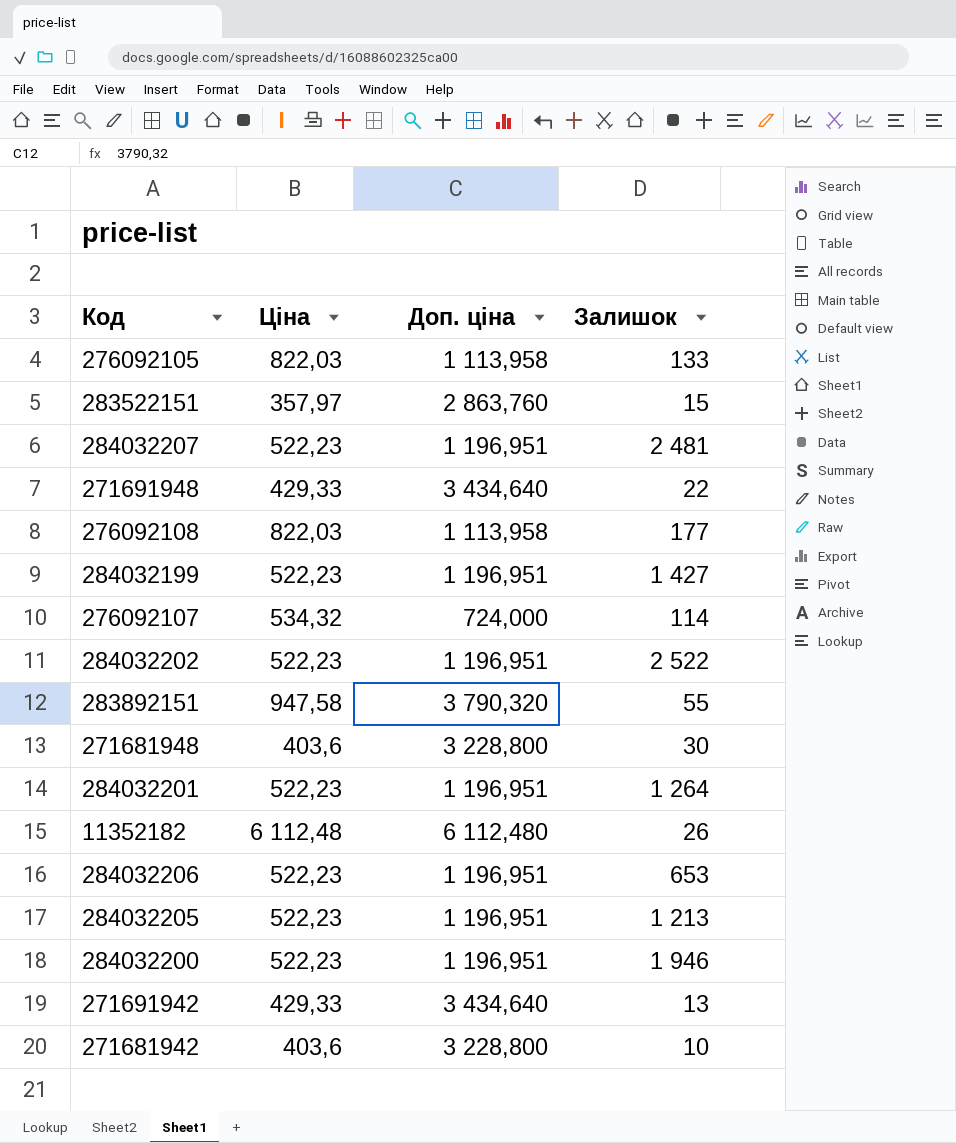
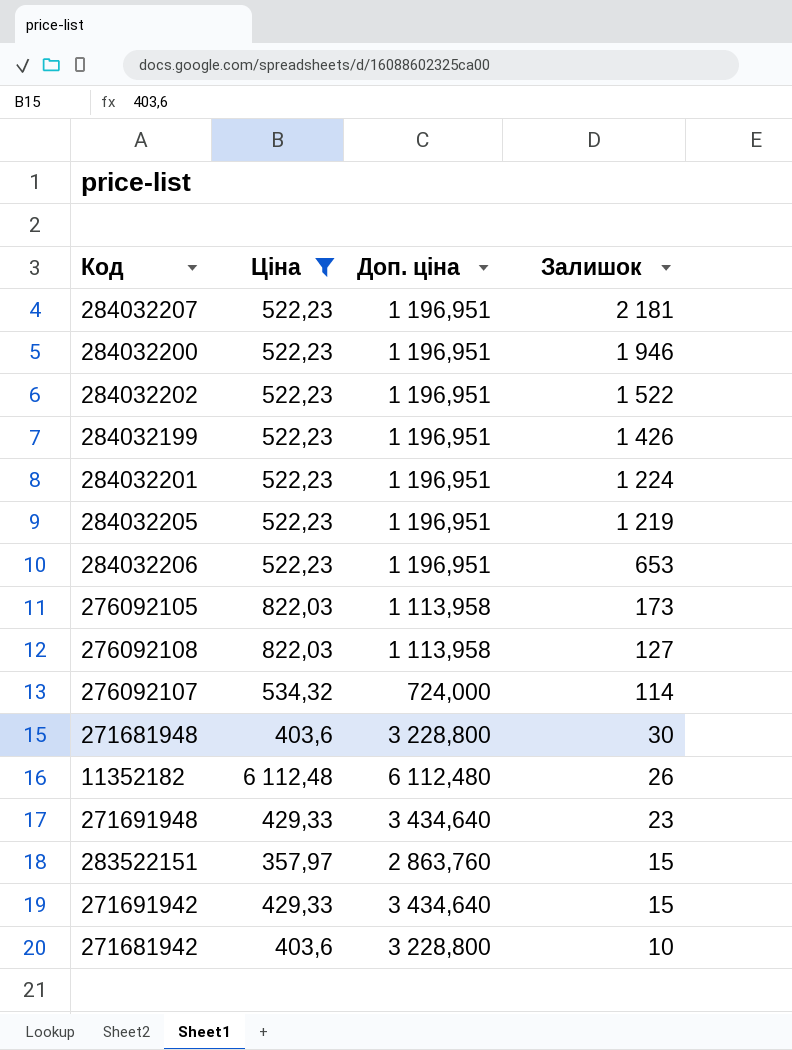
filter: none -> Ціна != 947,58
row order: none -> Залишок descending
284032207 | Залишок: 2 481 -> 2 181
284032202 | Залишок: 2 522 -> 1 522
284032199 | Залишок: 1 427 -> 1 426
284032201 | Залишок: 1 264 -> 1 224
284032205 | Залишок: 1 213 -> 1 219
276092105 | Залишок: 133 -> 173
276092108 | Залишок: 177 -> 127
271691948 | Залишок: 22 -> 23
271691942 | Залишок: 13 -> 15

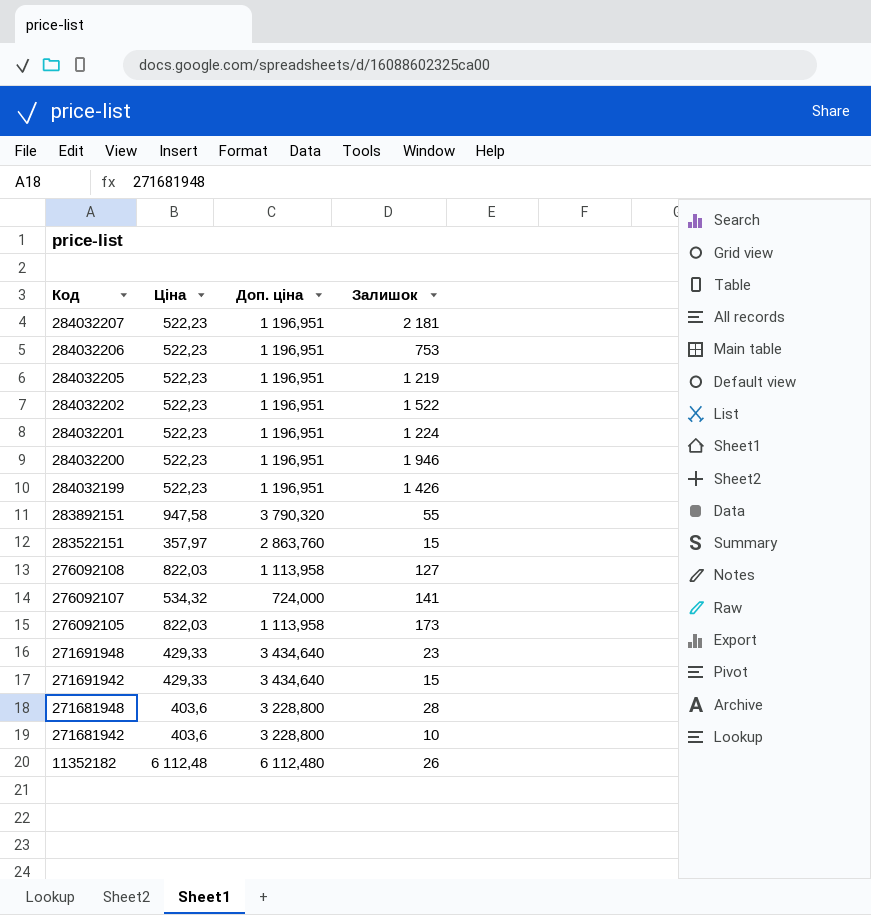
filter: Ціна != 947,58 -> none
row order: Залишок descending -> Код descending
284032206 | Залишок: 653 -> 753
276092107 | Залишок: 114 -> 141
271681948 | Залишок: 30 -> 28

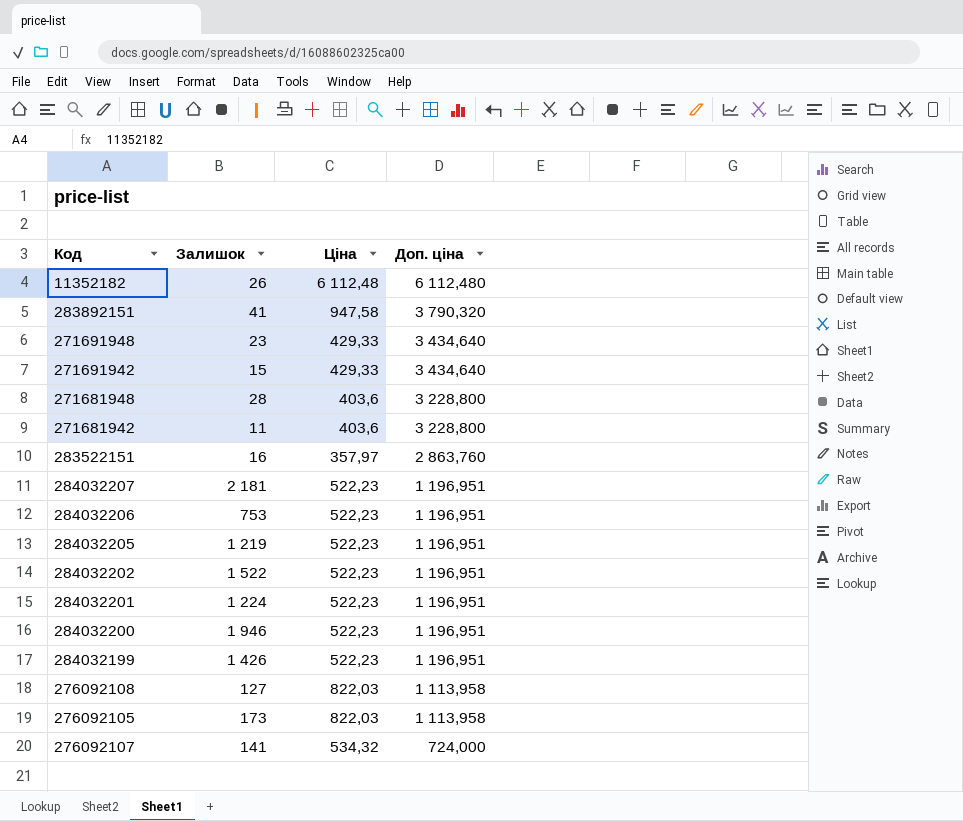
row order: Код descending -> Доп. ціна descending
column Залишок | position: 4 -> 2
283892151 | Залишок: 55 -> 41
271681942 | Залишок: 10 -> 11
283522151 | Залишок: 15 -> 16

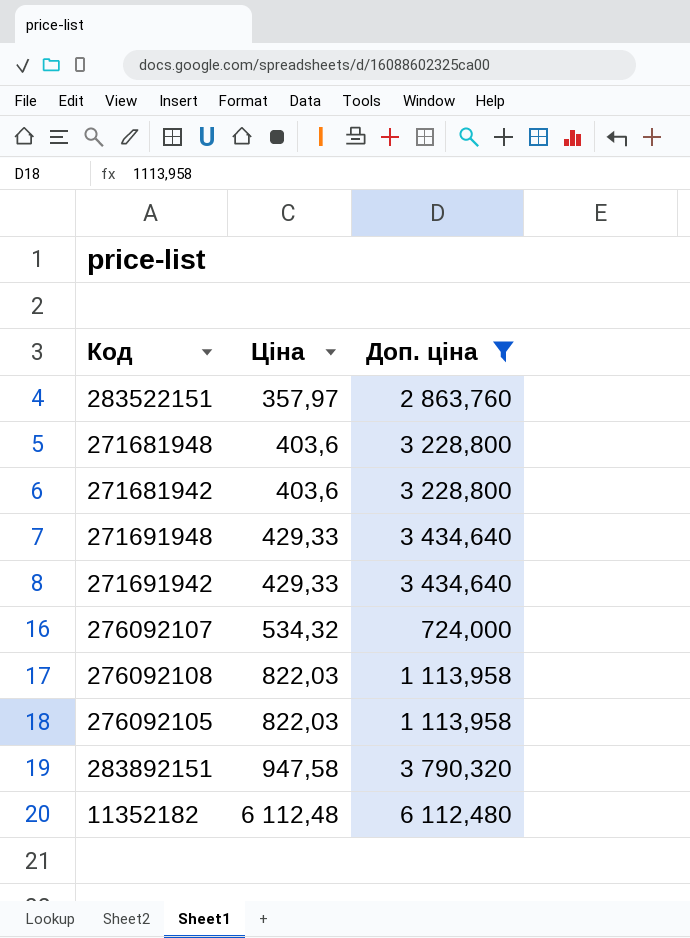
filter: none -> Доп. ціна != 1 196,951
row order: Доп. ціна descending -> Ціна ascending
column Залишок | position: 2 -> none

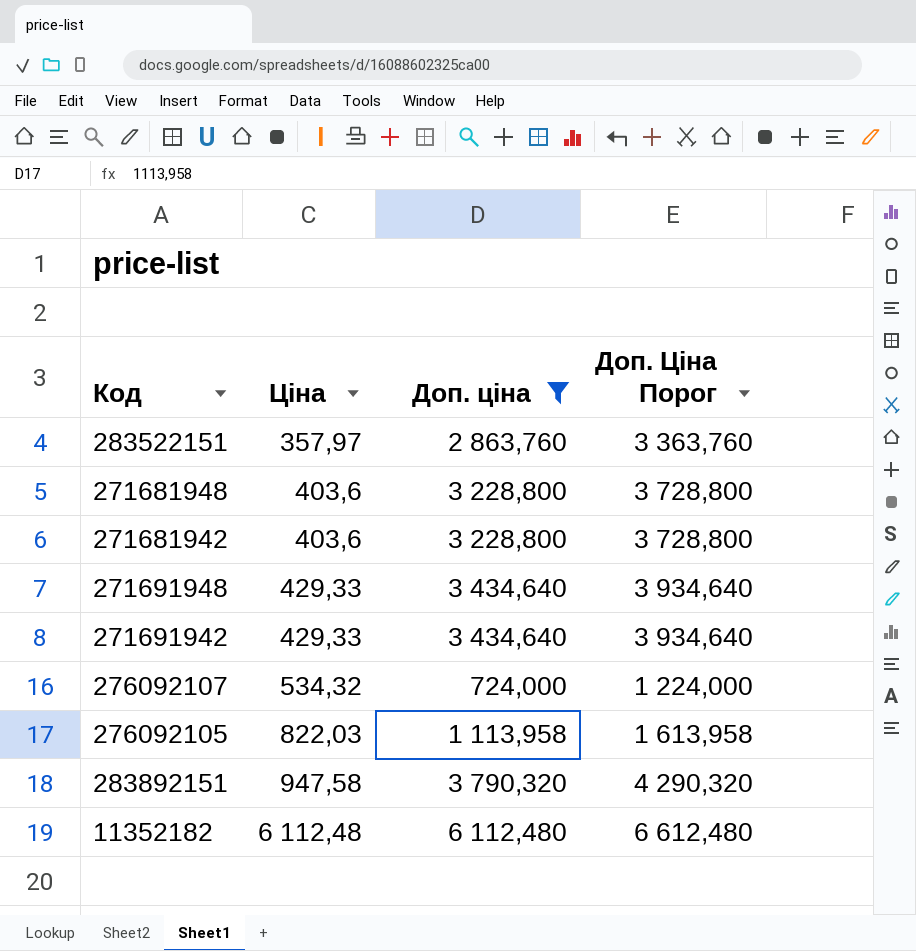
column Доп. Ціна Порог | formula: none -> [Доп. ціна] + 500
row 276092108: 822,03 | 1 113,958 -> none

